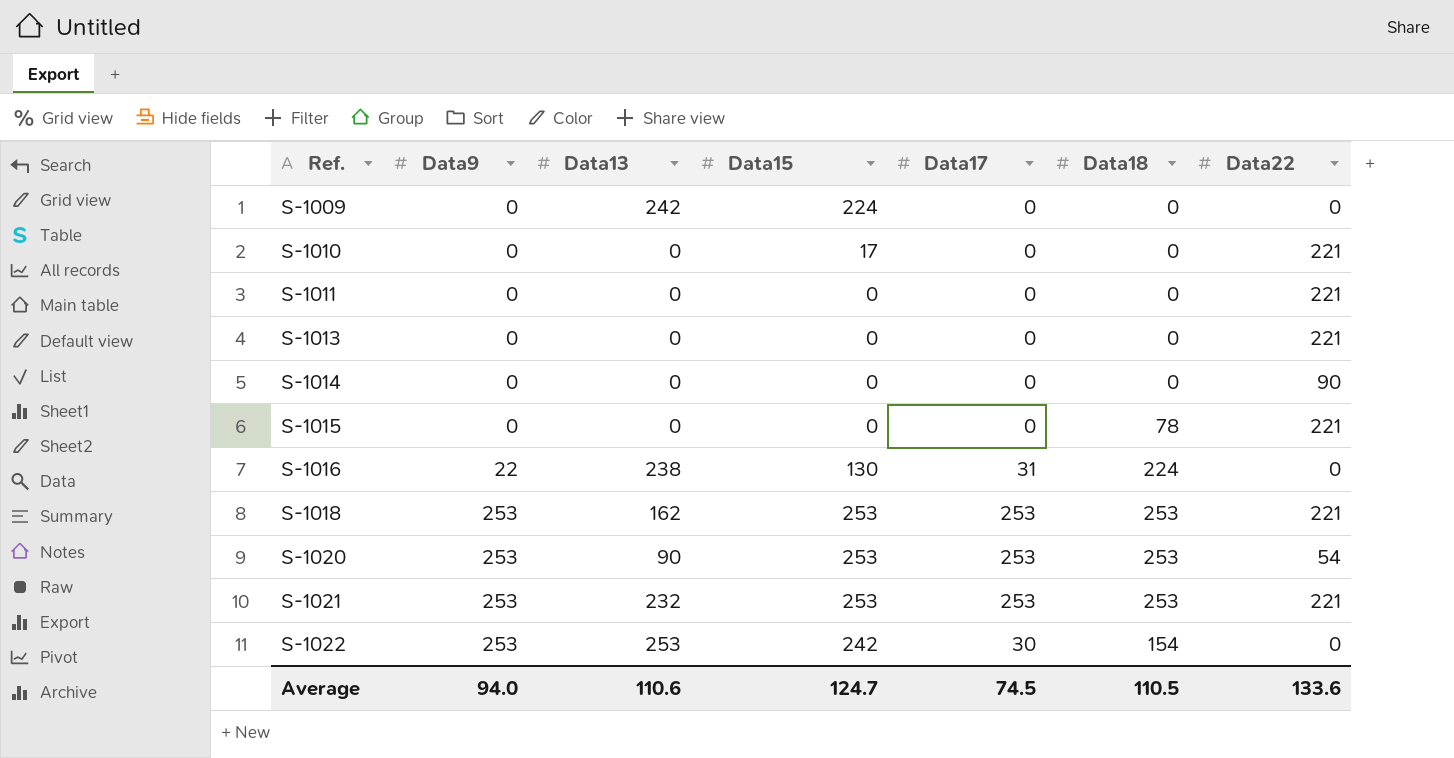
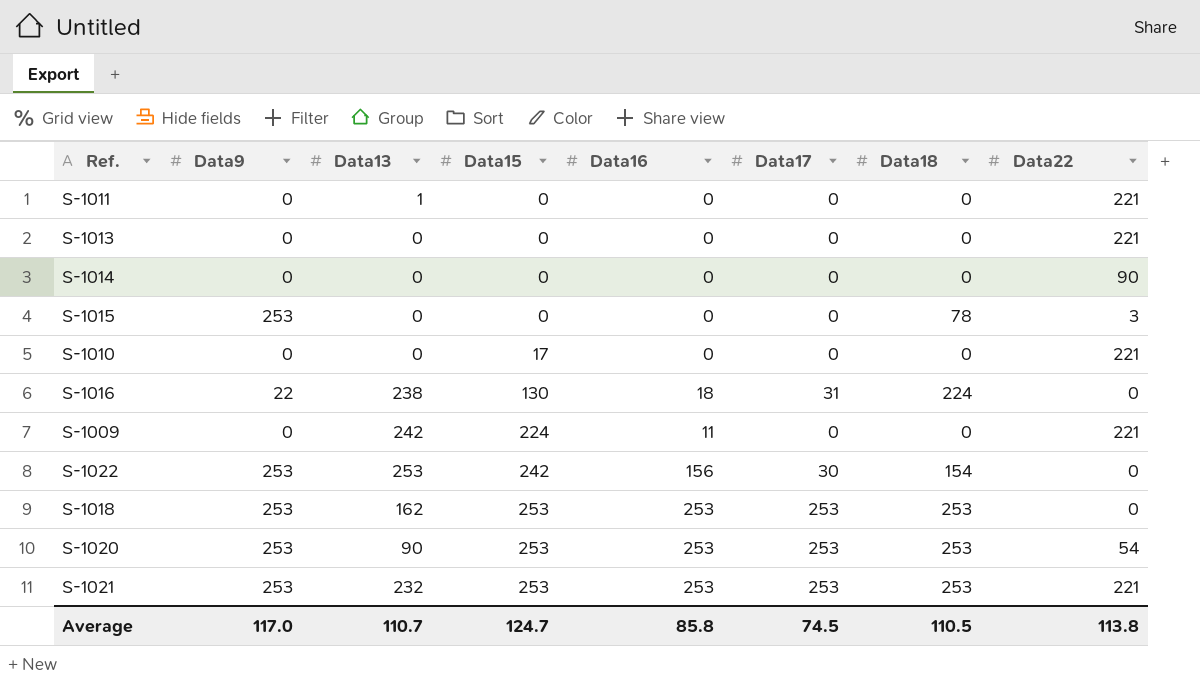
row order: Ref. ascending -> Data15 ascending
column Data16 | position: none -> 5
S-1011 | Data13: 0 -> 1
S-1015 | Data9: 0 -> 253
S-1015 | Data22: 221 -> 3
S-1009 | Data22: 0 -> 221
S-1018 | Data22: 221 -> 0
Average | Data9: 94.0 -> 117.0
Average | Data13: 110.6 -> 110.7
Average | Data22: 133.6 -> 113.8

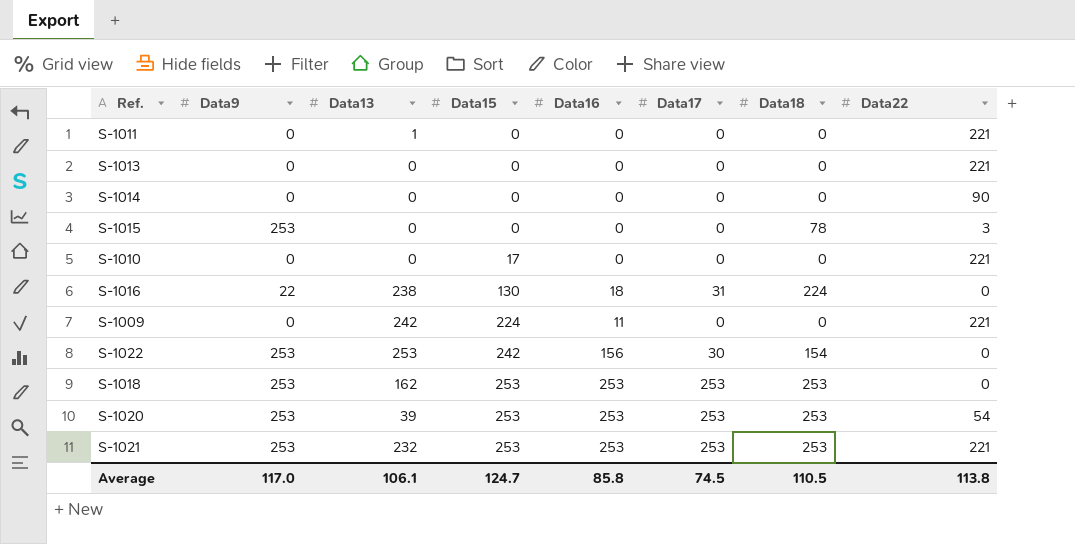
S-1020 | Data13: 90 -> 39
Average | Data13: 110.7 -> 106.1

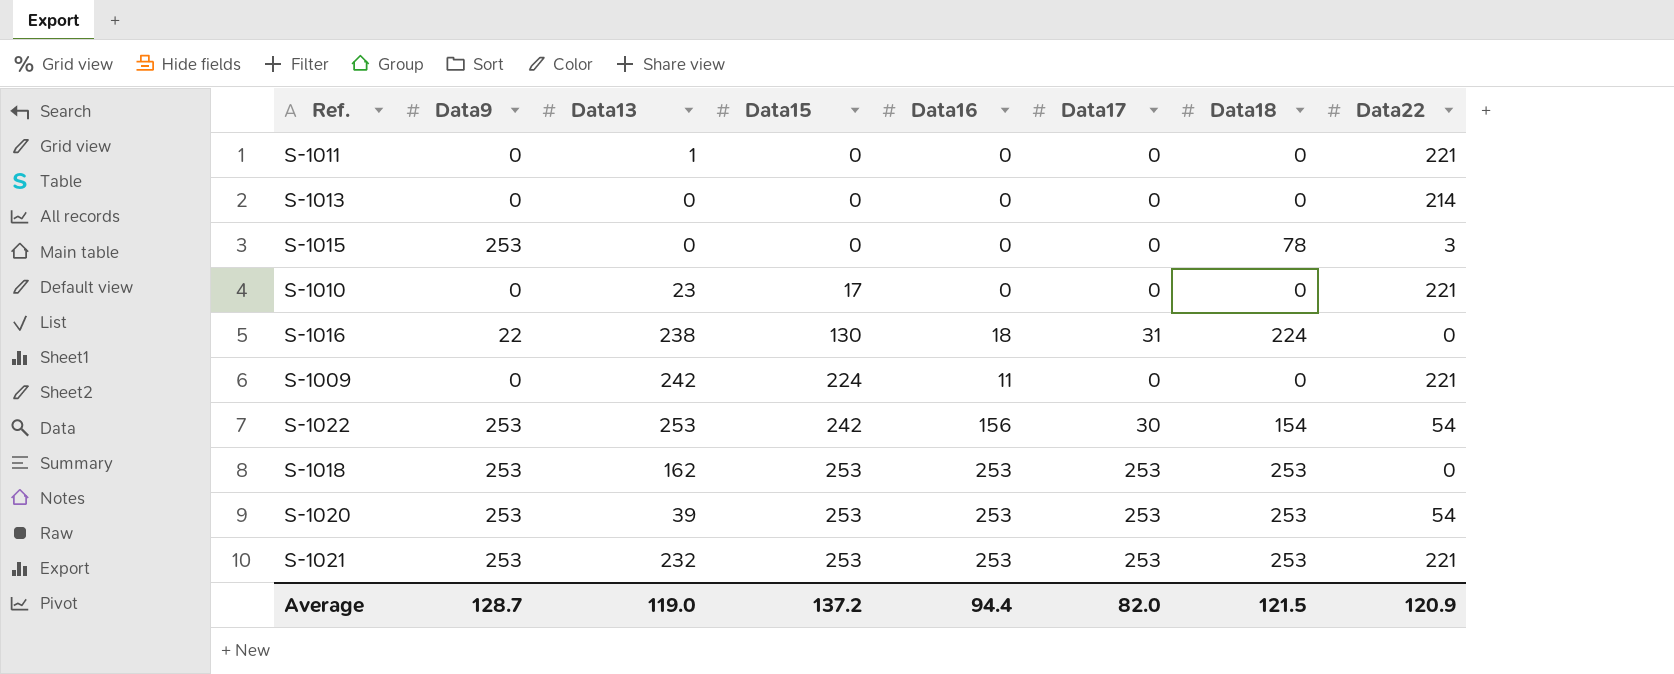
row S-1014: 0 | 0 | 0 | 0 | 0 | 0 | 90 -> none
S-1013 | Data22: 221 -> 214
S-1010 | Data13: 0 -> 23
S-1022 | Data22: 0 -> 54
Average | Data9: 117.0 -> 128.7
Average | Data13: 106.1 -> 119.0
Average | Data15: 124.7 -> 137.2
Average | Data16: 85.8 -> 94.4
Average | Data17: 74.5 -> 82.0
Average | Data18: 110.5 -> 121.5
Average | Data22: 113.8 -> 120.9

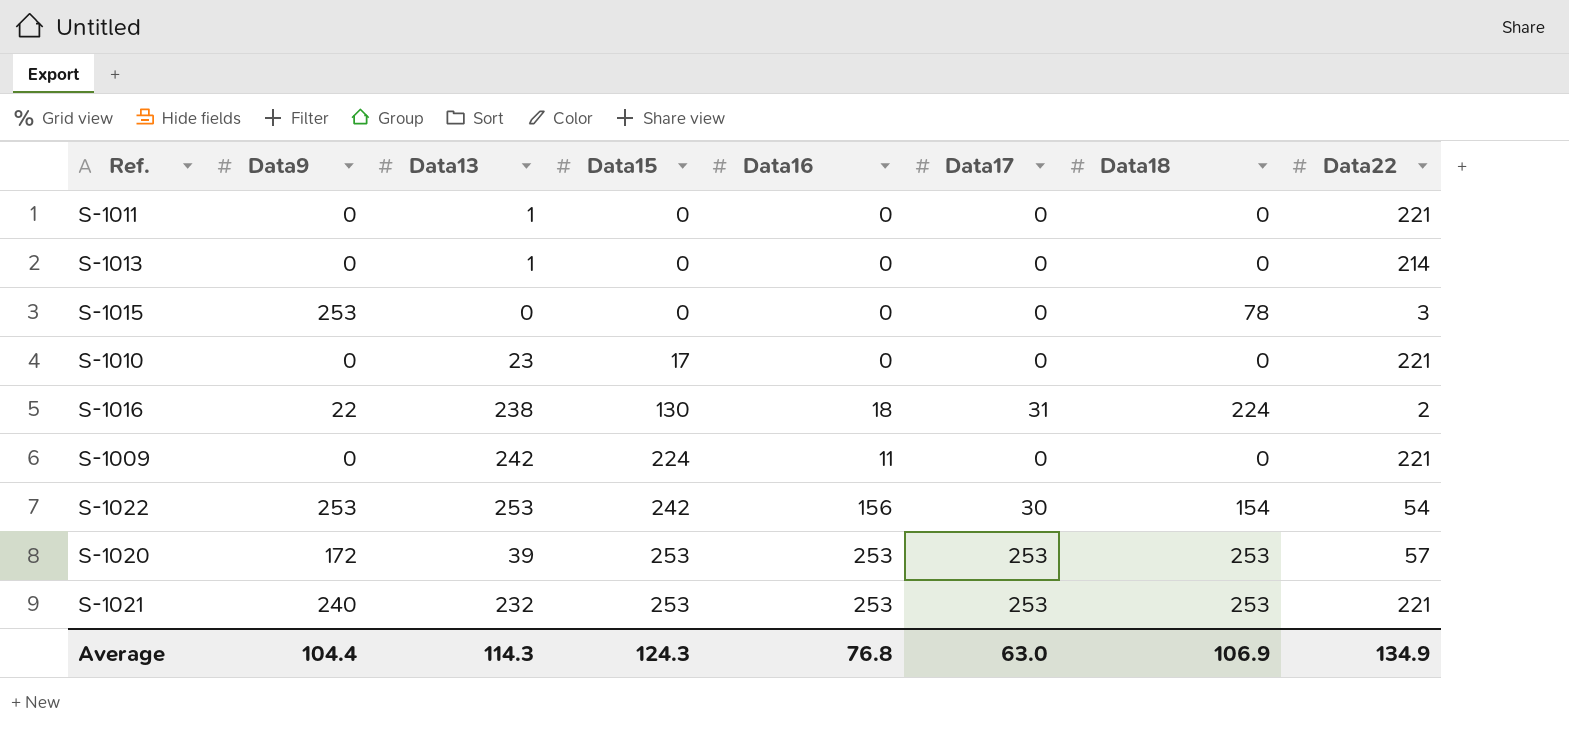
row S-1018: 253 | 162 | 253 | 253 | 253 | 253 | 0 -> none
S-1013 | Data13: 0 -> 1
S-1016 | Data22: 0 -> 2
S-1020 | Data9: 253 -> 172
S-1020 | Data22: 54 -> 57
S-1021 | Data9: 253 -> 240
Average | Data9: 128.7 -> 104.4
Average | Data13: 119.0 -> 114.3
Average | Data15: 137.2 -> 124.3
Average | Data16: 94.4 -> 76.8
Average | Data17: 82.0 -> 63.0
Average | Data18: 121.5 -> 106.9
Average | Data22: 120.9 -> 134.9

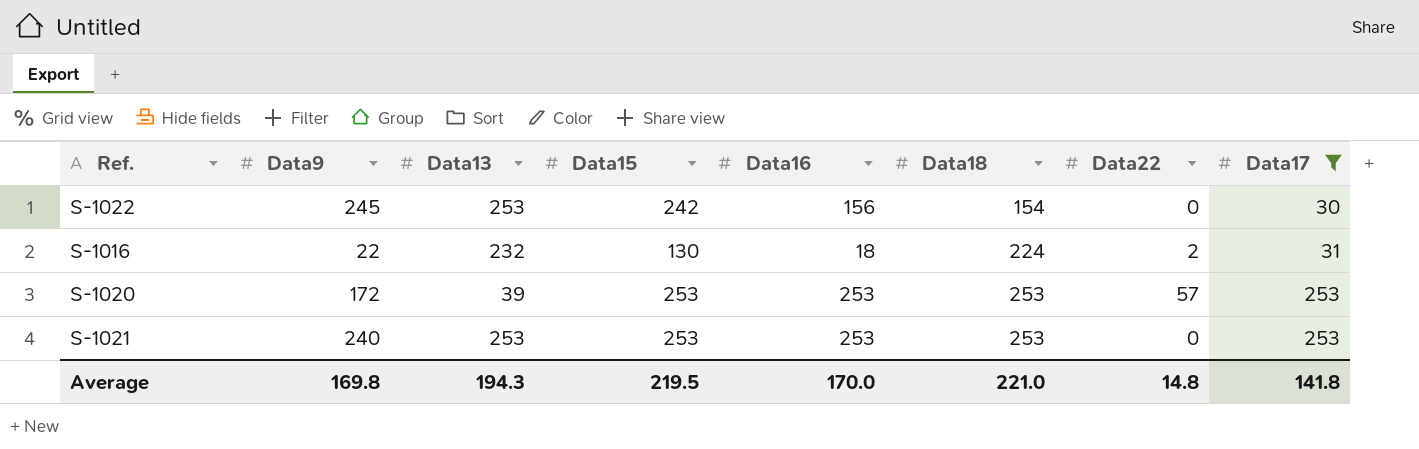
filter: none -> Data17 != 0
row order: Data15 ascending -> Data18 ascending
column Data17 | position: 6 -> 8
S-1022 | Data9: 253 -> 245
S-1022 | Data22: 54 -> 0
S-1016 | Data13: 238 -> 232
S-1021 | Data13: 232 -> 253
S-1021 | Data22: 221 -> 0
Average | Data9: 104.4 -> 169.8
Average | Data13: 114.3 -> 194.3
Average | Data15: 124.3 -> 219.5
Average | Data16: 76.8 -> 170.0
Average | Data18: 106.9 -> 221.0
Average | Data22: 134.9 -> 14.8
Average | Data17: 63.0 -> 141.8

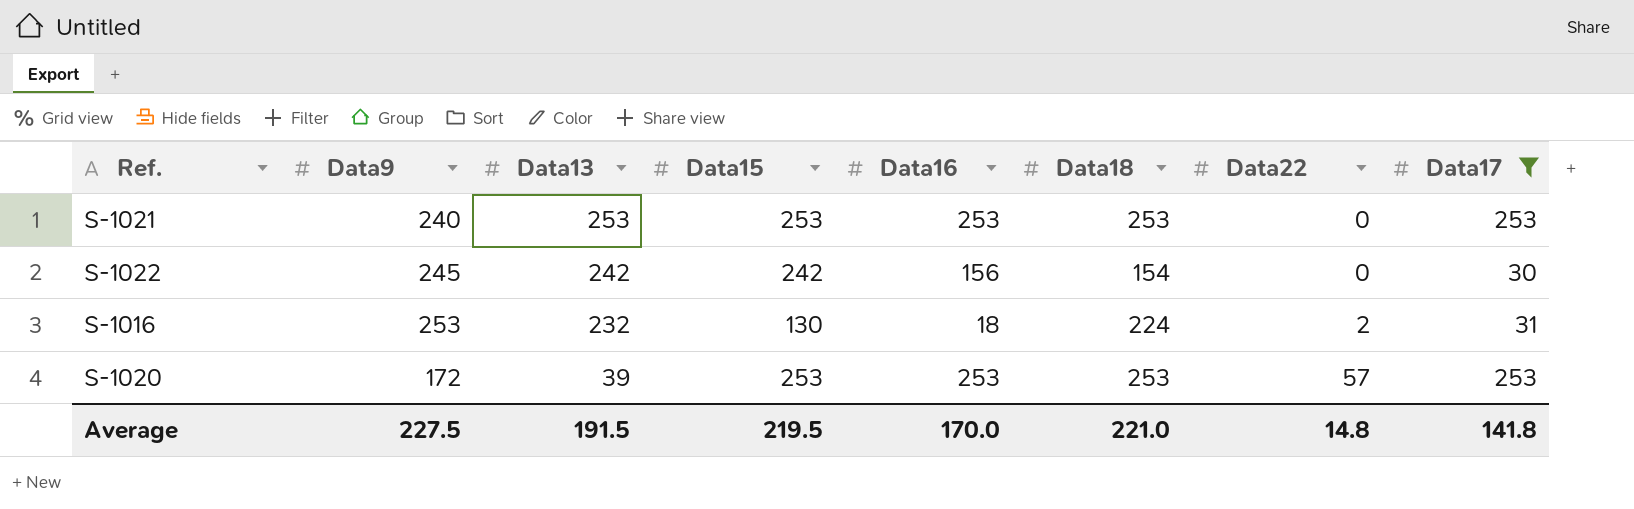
row order: Data18 ascending -> Data13 descending
S-1022 | Data13: 253 -> 242
S-1016 | Data9: 22 -> 253
Average | Data9: 169.8 -> 227.5
Average | Data13: 194.3 -> 191.5

